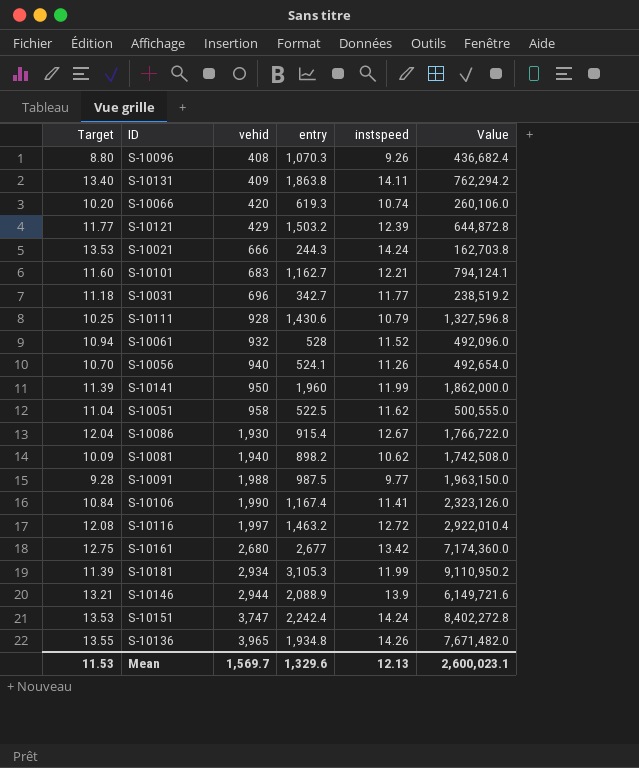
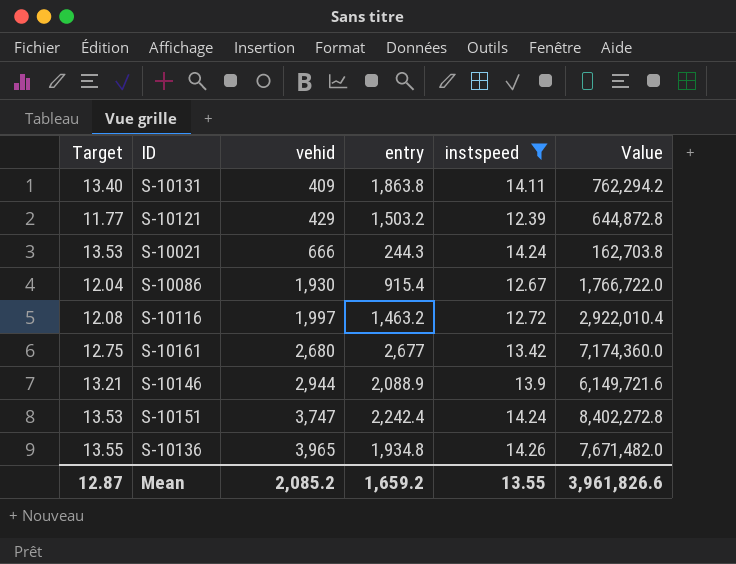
filter: none -> instspeed >= 12.39
Mean | Target: 11.53 -> 12.87
Mean | vehid: 1,569.7 -> 2,085.2
Mean | entry: 1,329.6 -> 1,659.2
Mean | instspeed: 12.13 -> 13.55
Mean | Value: 2,600,023.1 -> 3,961,826.6

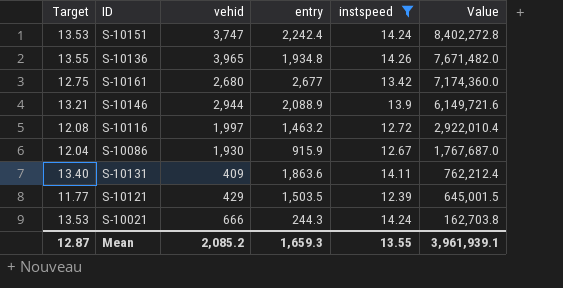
row order: vehid ascending -> Value descending
S-10086 | entry: 915.4 -> 915.9
S-10086 | Value: 1,766,722.0 -> 1,767,687.0
S-10131 | entry: 1,863.8 -> 1,863.6
S-10131 | Value: 762,294.2 -> 762,212.4
S-10121 | entry: 1,503.2 -> 1,503.5
S-10121 | Value: 644,872.8 -> 645,001.5
Mean | entry: 1,659.2 -> 1,659.3
Mean | Value: 3,961,826.6 -> 3,961,939.1

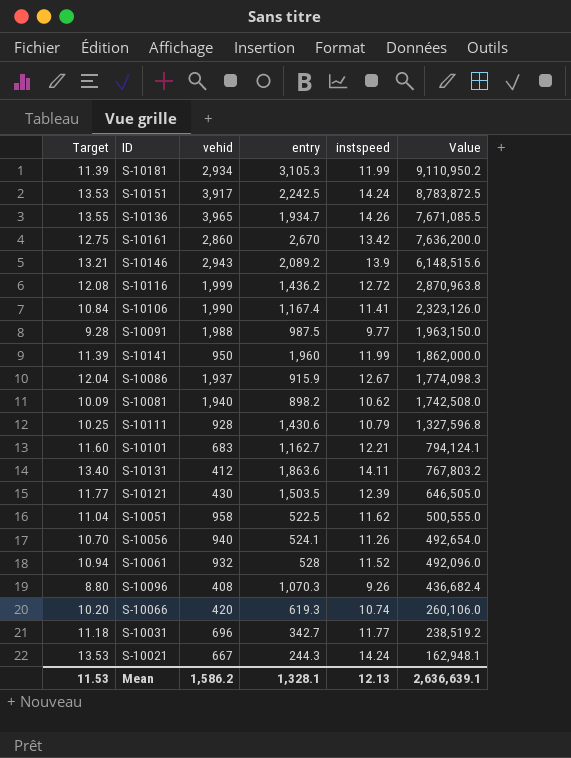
filter: instspeed >= 12.39 -> none
S-10151 | vehid: 3,747 -> 3,917
S-10151 | entry: 2,242.4 -> 2,242.5
S-10151 | Value: 8,402,272.8 -> 8,783,872.5
S-10136 | entry: 1,934.8 -> 1,934.7
S-10136 | Value: 7,671,482.0 -> 7,671,085.5
S-10161 | vehid: 2,680 -> 2,860
S-10161 | entry: 2,677 -> 2,670
S-10161 | Value: 7,174,360.0 -> 7,636,200.0
S-10146 | vehid: 2,944 -> 2,943
S-10146 | entry: 2,088.9 -> 2,089.2
S-10146 | Value: 6,149,721.6 -> 6,148,515.6
S-10116 | vehid: 1,997 -> 1,999
S-10116 | entry: 1,463.2 -> 1,436.2
S-10116 | Value: 2,922,010.4 -> 2,870,963.8
S-10086 | vehid: 1,930 -> 1,937
S-10086 | Value: 1,767,687.0 -> 1,774,098.3
S-10131 | vehid: 409 -> 412
S-10131 | Value: 762,212.4 -> 767,803.2
S-10121 | vehid: 429 -> 430
S-10121 | Value: 645,001.5 -> 646,505.0
S-10021 | vehid: 666 -> 667
S-10021 | Value: 162,703.8 -> 162,948.1
Mean | Target: 12.87 -> 11.53
Mean | vehid: 2,085.2 -> 1,586.2
Mean | entry: 1,659.3 -> 1,328.1
Mean | instspeed: 13.55 -> 12.13
Mean | Value: 3,961,939.1 -> 2,636,639.1

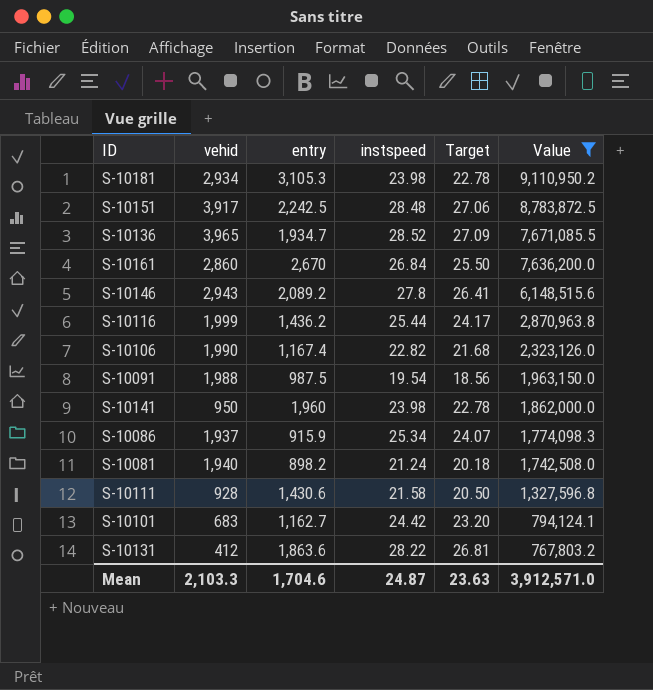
filter: none -> Value >= 767,803.2
column Target | position: 1 -> 5
S-10181 | instspeed: 11.99 -> 23.98
S-10181 | Target: 11.39 -> 22.78
S-10151 | instspeed: 14.24 -> 28.48
S-10151 | Target: 13.53 -> 27.06
S-10136 | instspeed: 14.26 -> 28.52
S-10136 | Target: 13.55 -> 27.09
S-10161 | instspeed: 13.42 -> 26.84
S-10161 | Target: 12.75 -> 25.50
S-10146 | instspeed: 13.9 -> 27.8
S-10146 | Target: 13.21 -> 26.41
S-10116 | instspeed: 12.72 -> 25.44
S-10116 | Target: 12.08 -> 24.17
S-10106 | instspeed: 11.41 -> 22.82
S-10106 | Target: 10.84 -> 21.68
S-10091 | instspeed: 9.77 -> 19.54
S-10091 | Target: 9.28 -> 18.56
S-10141 | instspeed: 11.99 -> 23.98
S-10141 | Target: 11.39 -> 22.78
S-10086 | instspeed: 12.67 -> 25.34
S-10086 | Target: 12.04 -> 24.07
S-10081 | instspeed: 10.62 -> 21.24
S-10081 | Target: 10.09 -> 20.18
S-10111 | instspeed: 10.79 -> 21.58
S-10111 | Target: 10.25 -> 20.50
S-10101 | instspeed: 12.21 -> 24.42
S-10101 | Target: 11.60 -> 23.20
S-10131 | instspeed: 14.11 -> 28.22
S-10131 | Target: 13.40 -> 26.81
Mean | vehid: 1,586.2 -> 2,103.3
Mean | entry: 1,328.1 -> 1,704.6
Mean | instspeed: 12.13 -> 24.87
Mean | Target: 11.53 -> 23.63
Mean | Value: 2,636,639.1 -> 3,912,571.0

